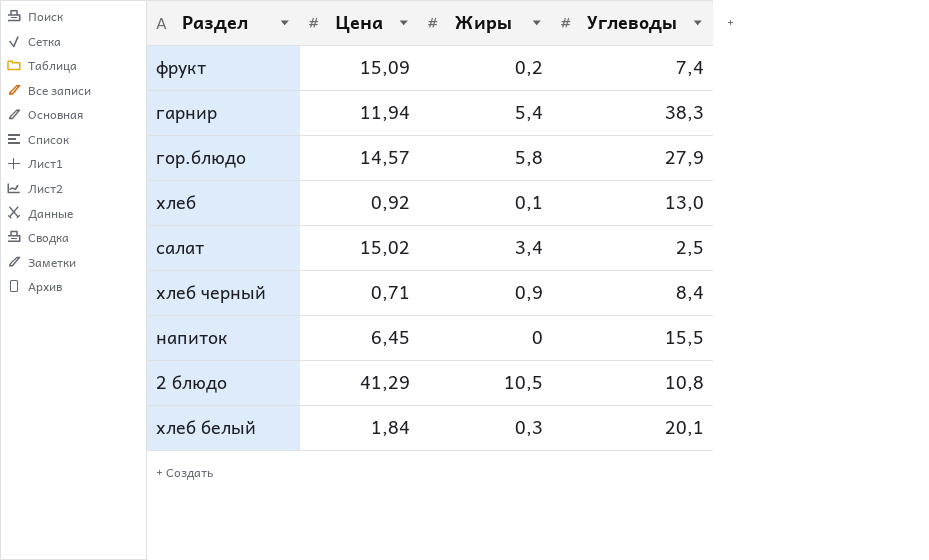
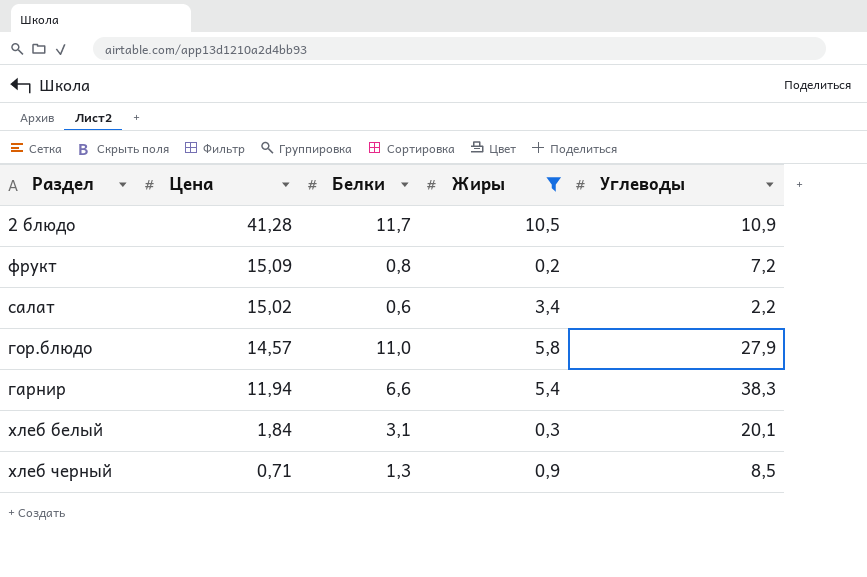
filter: none -> Жиры >= 0,2
row order: none -> Цена descending
column Белки | position: none -> 3
2 блюдо | Цена: 41,29 -> 41,28
2 блюдо | Углеводы: 10,8 -> 10,9
фрукт | Углеводы: 7,4 -> 7,2
салат | Углеводы: 2,5 -> 2,2
хлеб черный | Углеводы: 8,4 -> 8,5

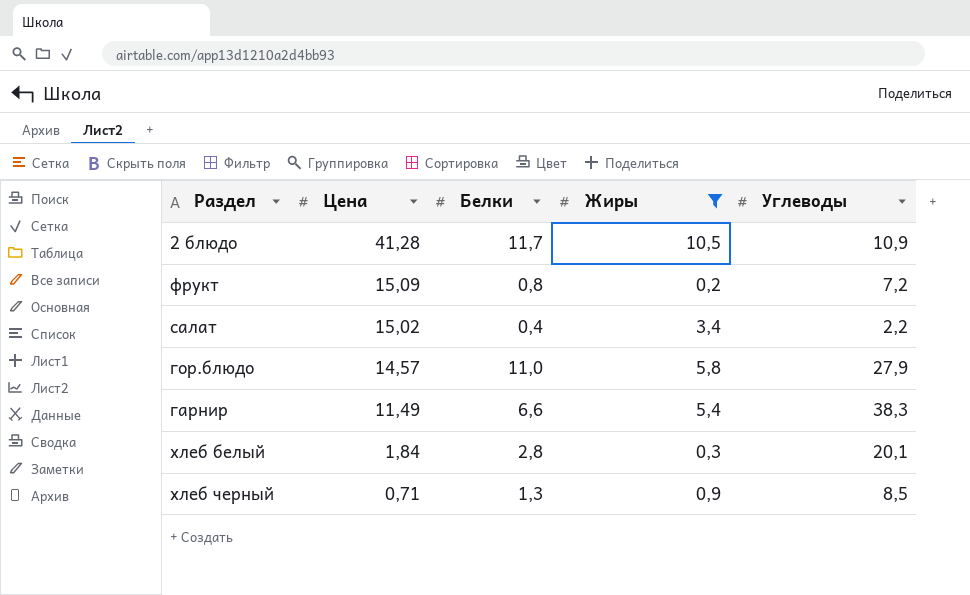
салат | Белки: 0,6 -> 0,4
гарнир | Цена: 11,94 -> 11,49
хлеб белый | Белки: 3,1 -> 2,8

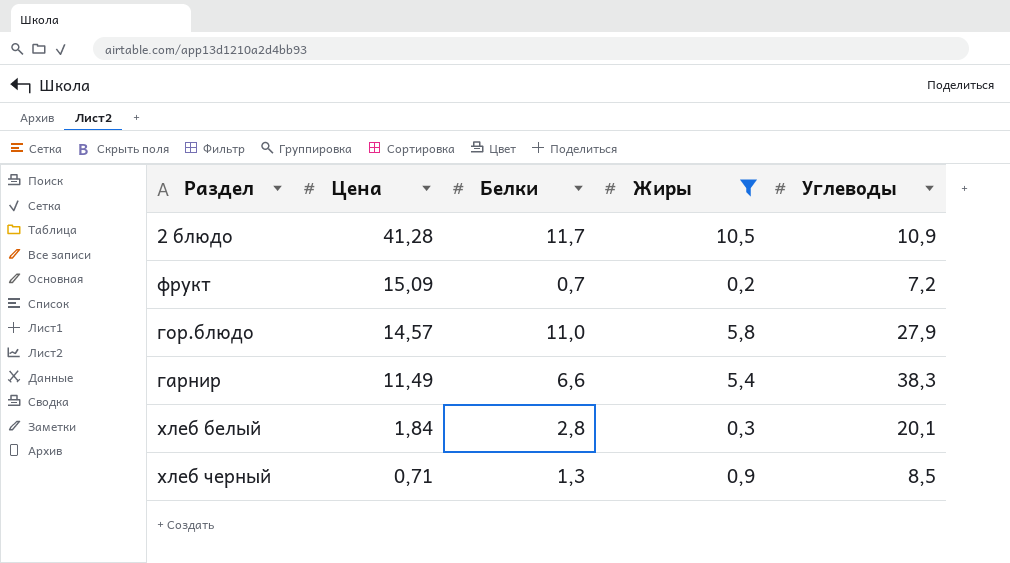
row салат: 15,02 | 0,4 | 3,4 | 2,2 -> none
фрукт | Белки: 0,8 -> 0,7

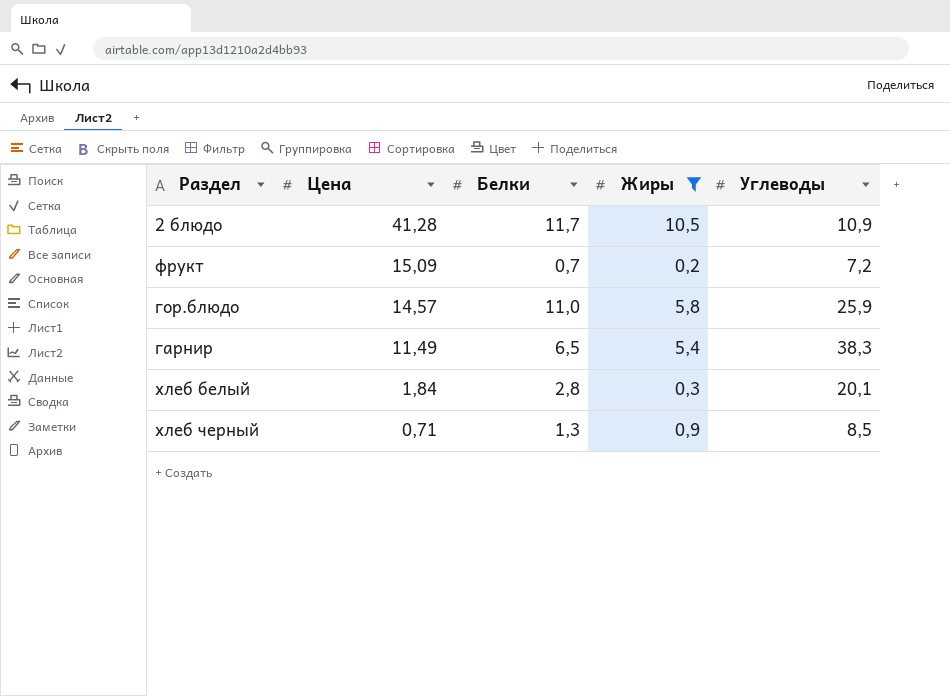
гор.блюдо | Углеводы: 27,9 -> 25,9
гарнир | Белки: 6,6 -> 6,5

